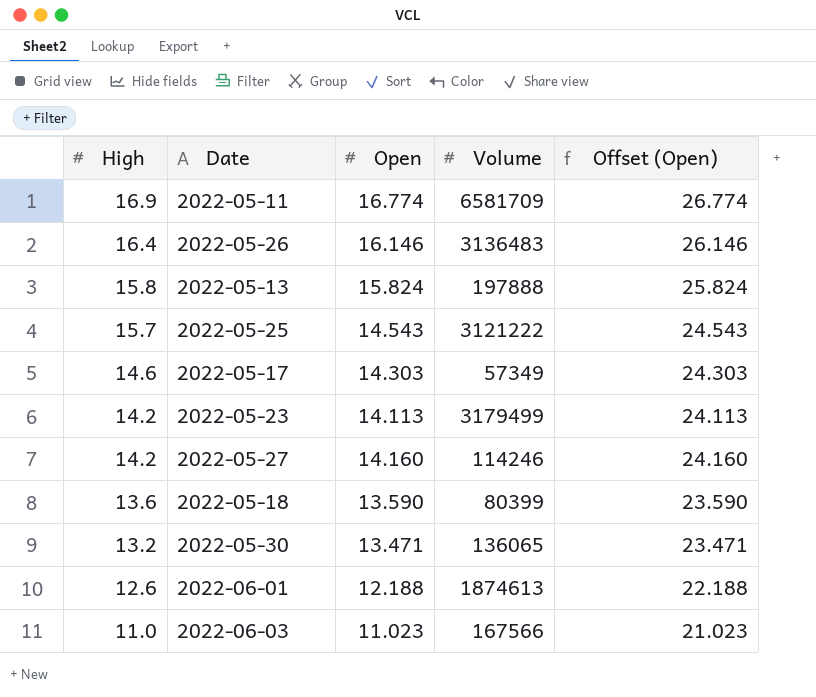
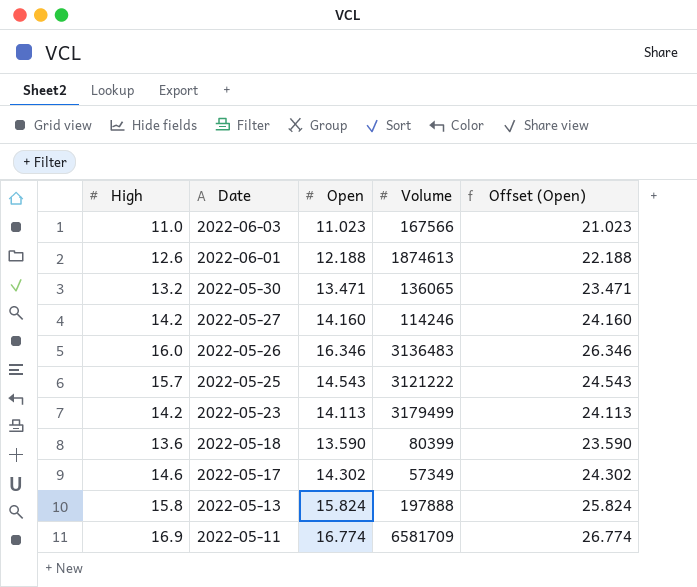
row order: High descending -> Date descending
2022-05-26 | High: 16.4 -> 16.0
2022-05-26 | Open: 16.146 -> 16.346
2022-05-26 | Offset (Open): 26.146 -> 26.346
2022-05-17 | Open: 14.303 -> 14.302
2022-05-17 | Offset (Open): 24.303 -> 24.302

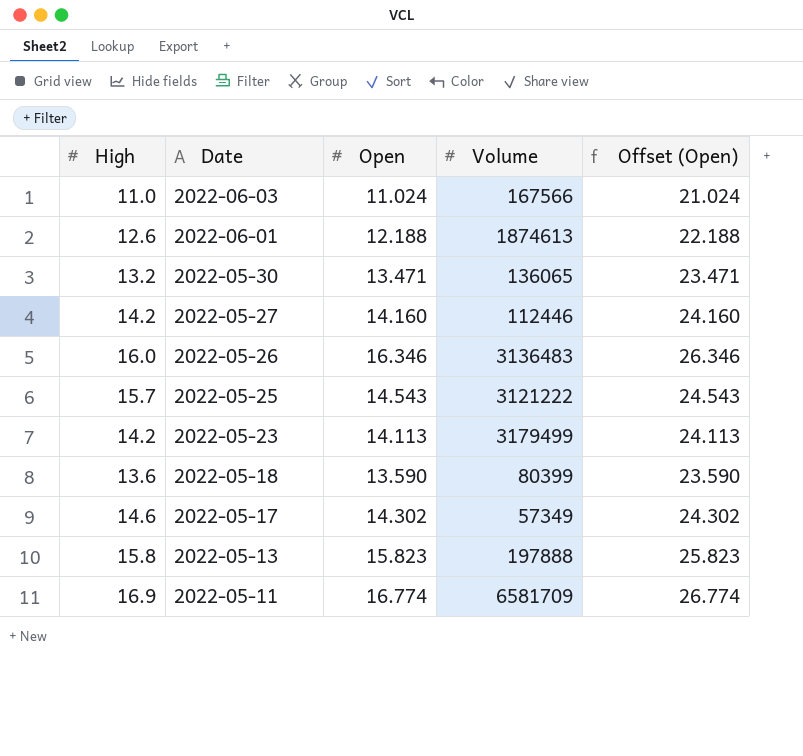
2022-06-03 | Open: 11.023 -> 11.024
2022-06-03 | Offset (Open): 21.023 -> 21.024
2022-05-27 | Volume: 114246 -> 112446
2022-05-13 | Open: 15.824 -> 15.823
2022-05-13 | Offset (Open): 25.824 -> 25.823

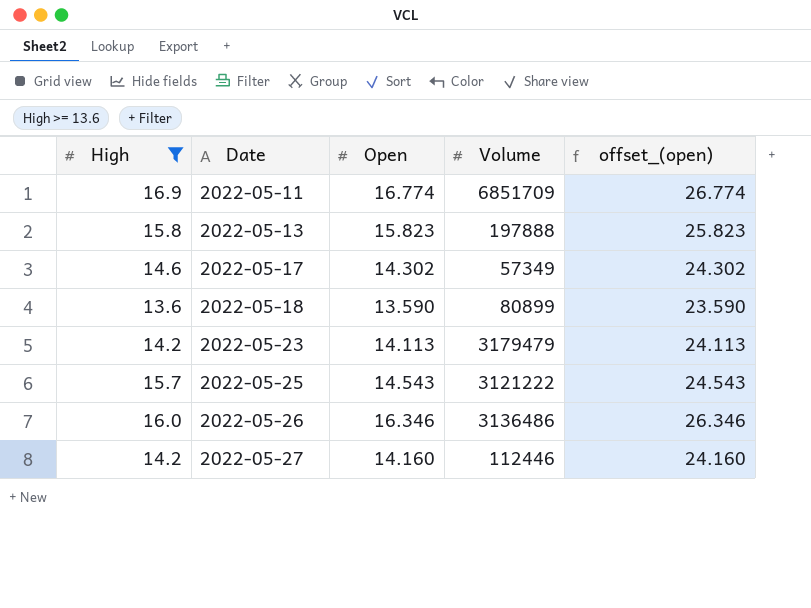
filter: none -> High >= 13.6
row order: Date descending -> Date ascending
column name: Offset (Open) -> offset_(open)
2022-05-11 | Volume: 6581709 -> 6851709
2022-05-18 | Volume: 80399 -> 80899
2022-05-23 | Volume: 3179499 -> 3179479
2022-05-26 | Volume: 3136483 -> 3136486

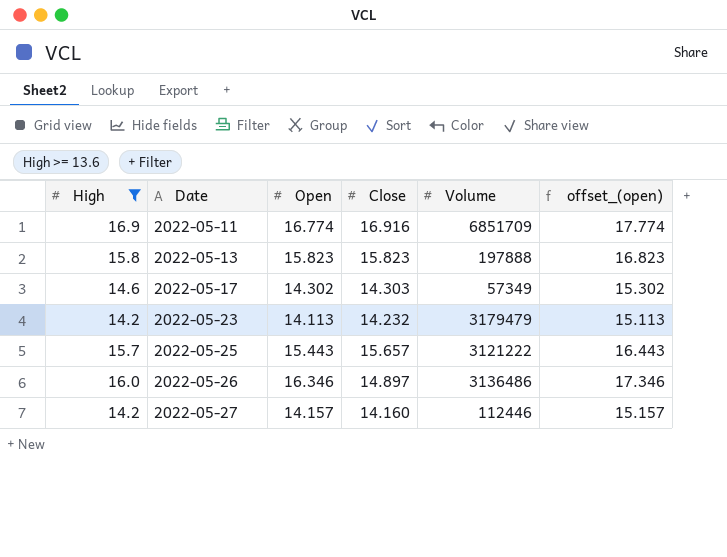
column Close | position: none -> 4
column offset_(open) | formula: [Open] + 10 -> [Open] + 1
row 2022-05-18: 13.6 | 13.590 | 80899 | 23.590 -> none
2022-05-25 | Open: 14.543 -> 15.443
2022-05-27 | Open: 14.160 -> 14.157

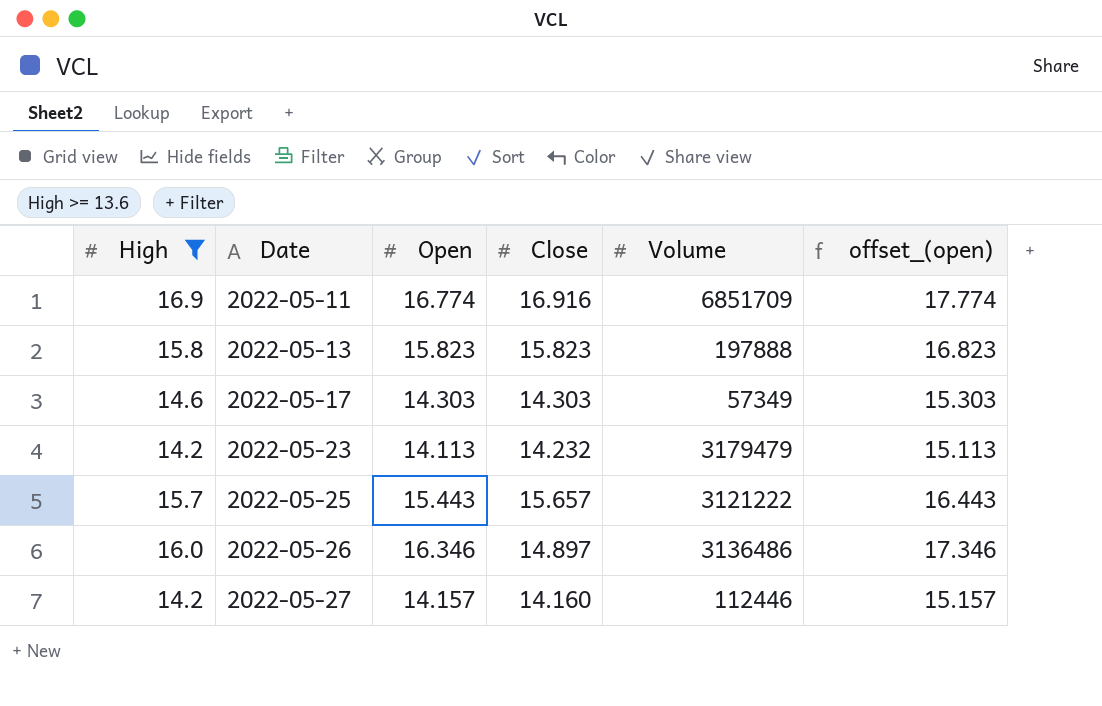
2022-05-17 | Open: 14.302 -> 14.303
2022-05-17 | offset_(open): 15.302 -> 15.303

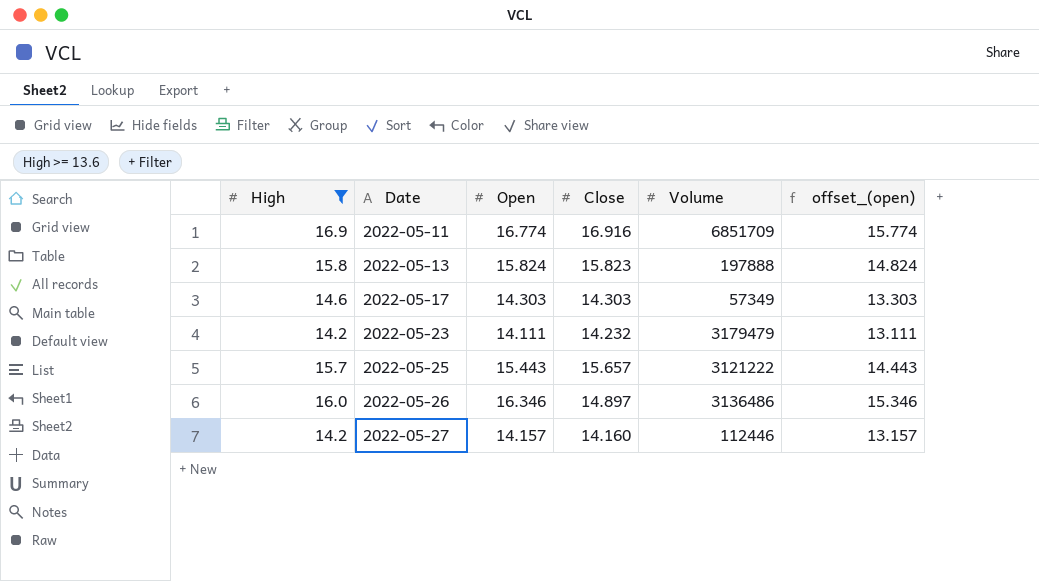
column offset_(open) | formula: [Open] + 1 -> [Open] - 1
2022-05-13 | Open: 15.823 -> 15.824
2022-05-23 | Open: 14.113 -> 14.111

